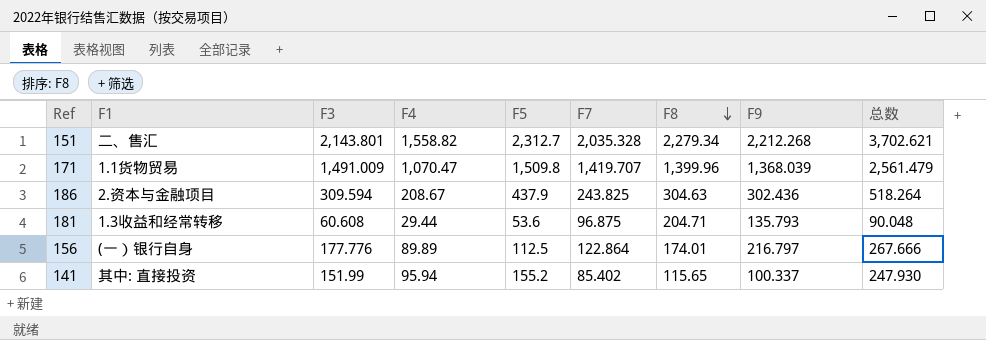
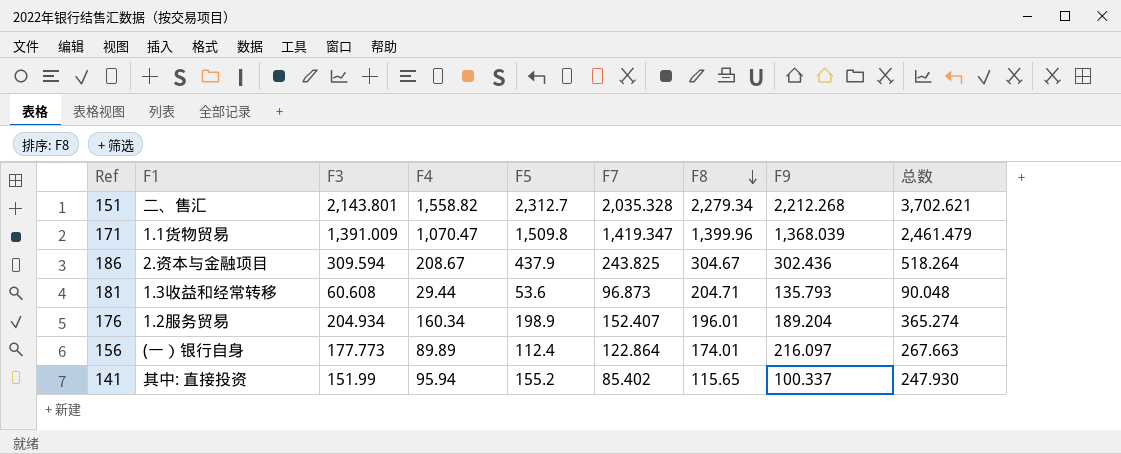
171 | F3: 1,491.009 -> 1,391.009
171 | F7: 1,419.707 -> 1,419.347
171 | 总数: 2,561.479 -> 2,461.479
186 | F8: 304.63 -> 304.67
181 | F7: 96.875 -> 96.873
row 176: none -> 1.2服务贸易 | 204.934 | 160.34 | 198.9 | 152.407 | 196.01 | 189.204 | 365.274
156 | F3: 177.776 -> 177.773
156 | F5: 112.5 -> 112.4
156 | F9: 216.797 -> 216.097
156 | 总数: 267.666 -> 267.663

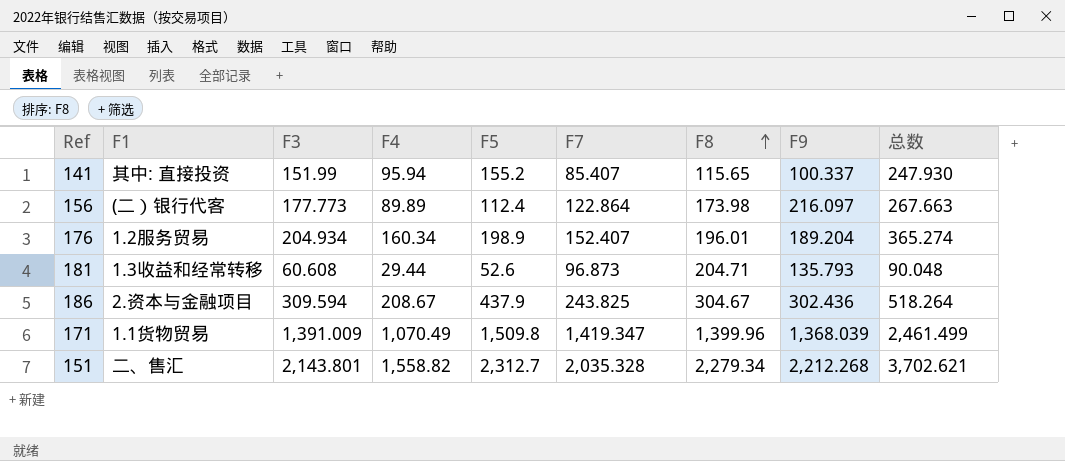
row order: F8 descending -> F8 ascending
141 | F7: 85.402 -> 85.407
156 | F1: (一）银行自身 -> (二）银行代客
156 | F8: 174.01 -> 173.98
181 | F5: 53.6 -> 52.6
171 | F4: 1,070.47 -> 1,070.49
171 | 总数: 2,461.479 -> 2,461.499

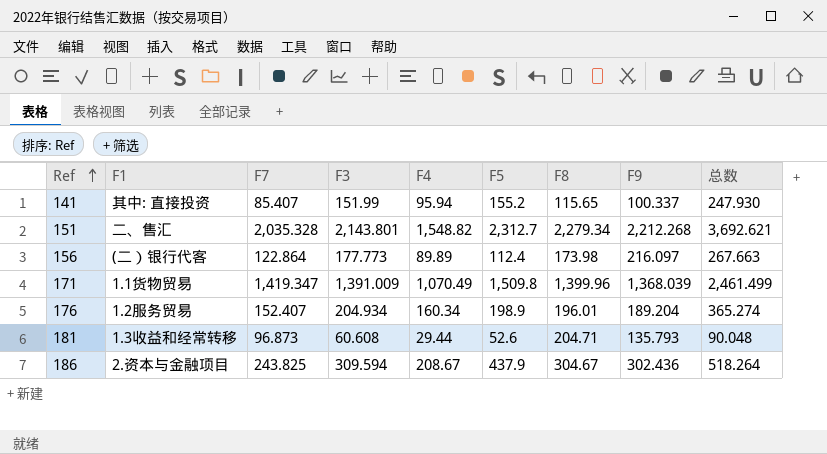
row order: F8 ascending -> Ref ascending
column F7 | position: 6 -> 3
151 | F4: 1,558.82 -> 1,548.82
151 | 总数: 3,702.621 -> 3,692.621

